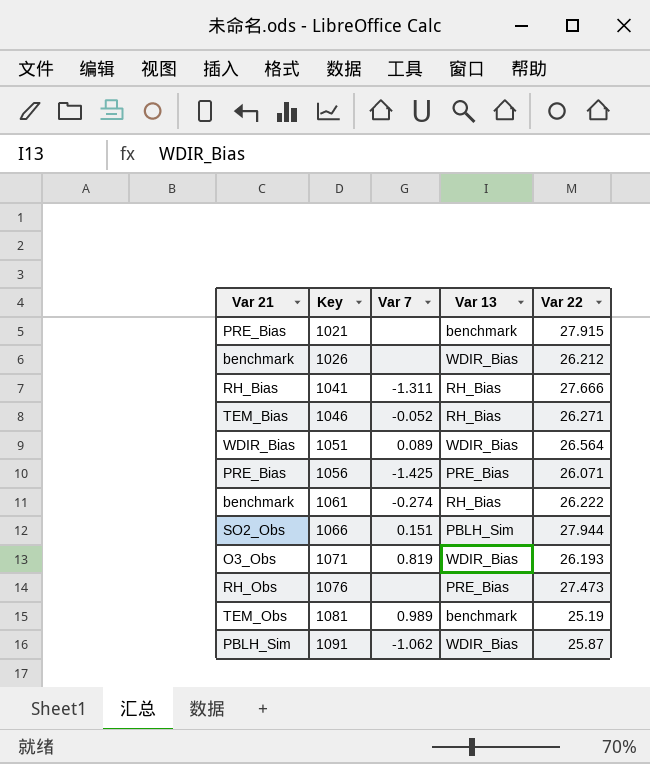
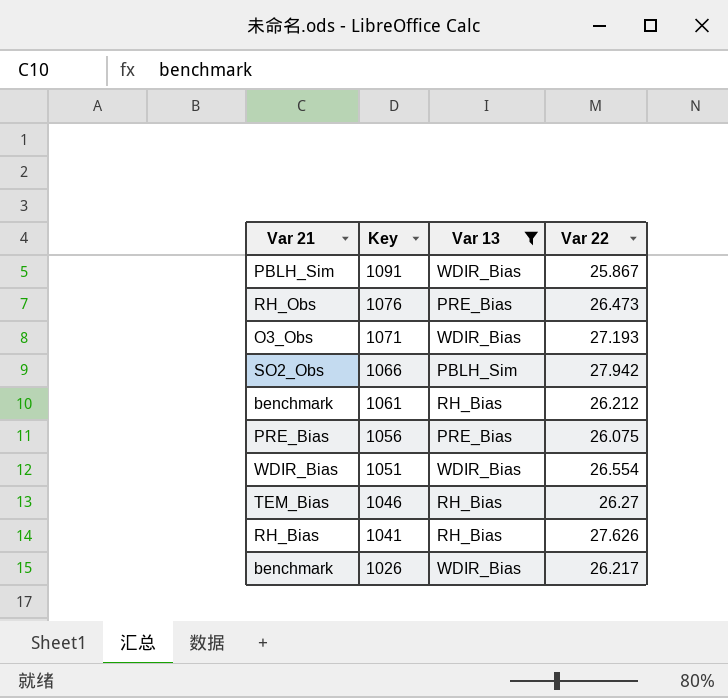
filter: none -> Var 13 != benchmark
row order: Key ascending -> Key descending
column Var 7 | position: 3 -> none
1091 | Var 22: 25.87 -> 25.867
1076 | Var 22: 27.473 -> 26.473
1071 | Var 22: 26.193 -> 27.193
1066 | Var 22: 27.944 -> 27.942
1061 | Var 22: 26.222 -> 26.212
1056 | Var 22: 26.071 -> 26.075
1051 | Var 22: 26.564 -> 26.554
1046 | Var 22: 26.271 -> 26.27
1041 | Var 22: 27.666 -> 27.626
1026 | Var 22: 26.212 -> 26.217

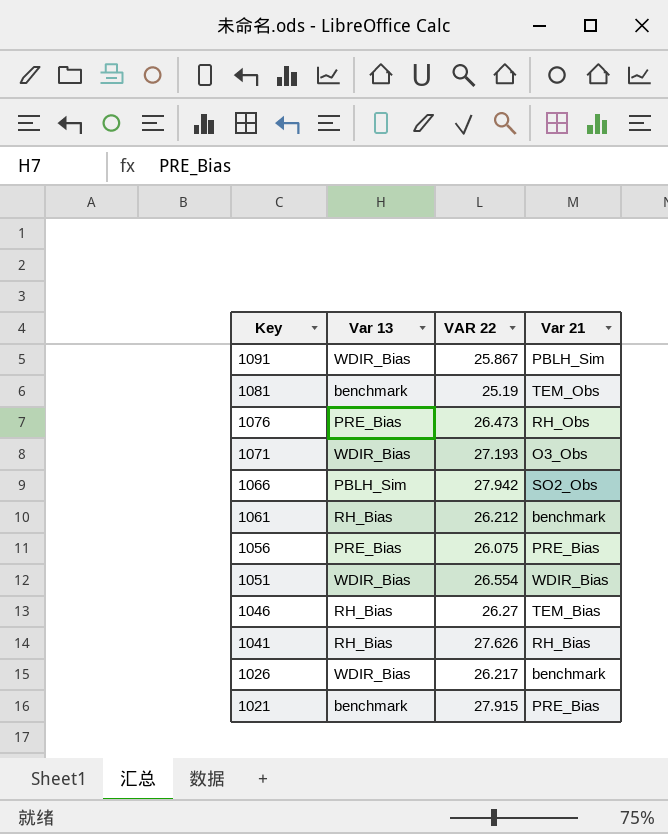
filter: Var 13 != benchmark -> none
column name: Var 22 -> VAR 22
column Var 21 | position: 1 -> 4

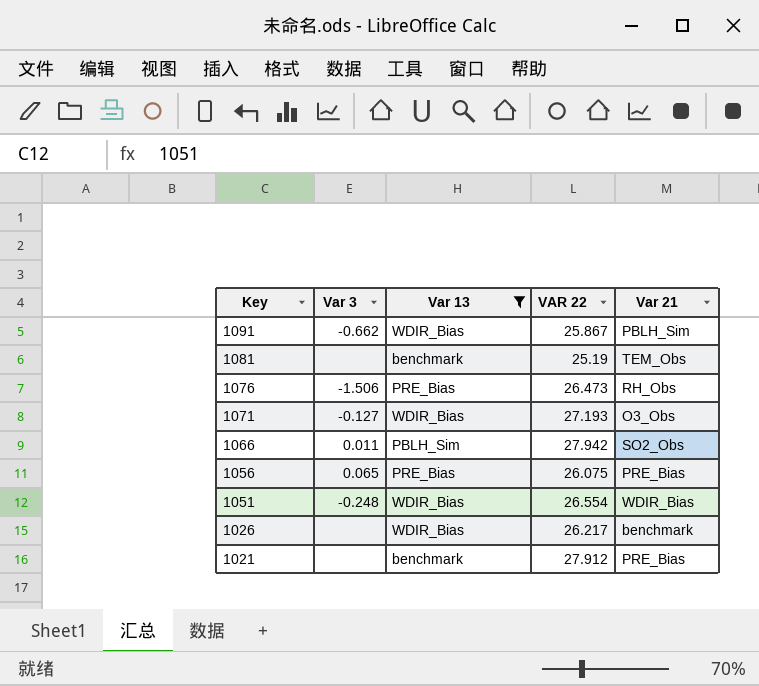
filter: none -> Var 13 != RH_Bias
column Var 3 | position: none -> 2
1021 | VAR 22: 27.915 -> 27.912

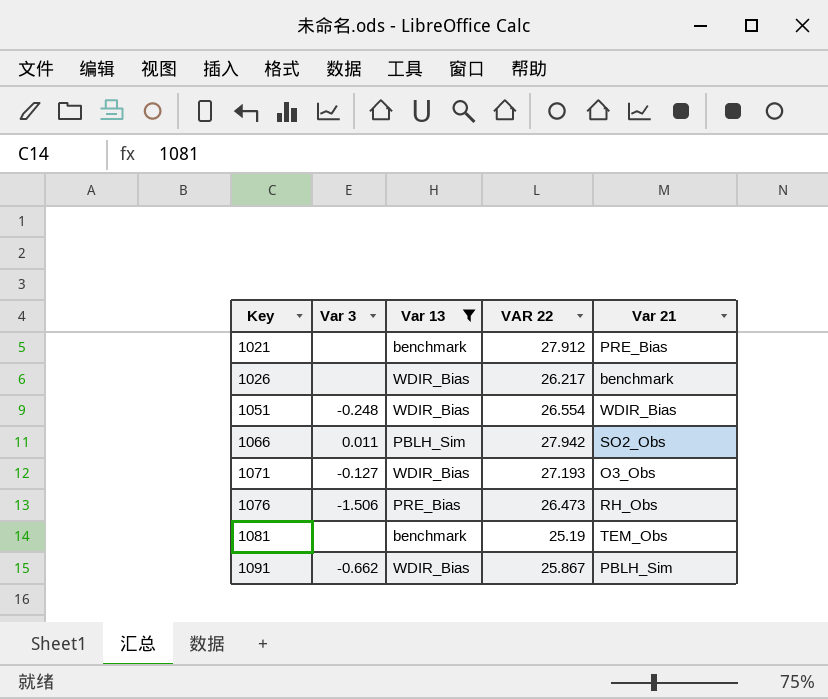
row order: Key descending -> Key ascending
row 1056: 0.065 | PRE_Bias | 26.075 | PRE_Bias -> none

